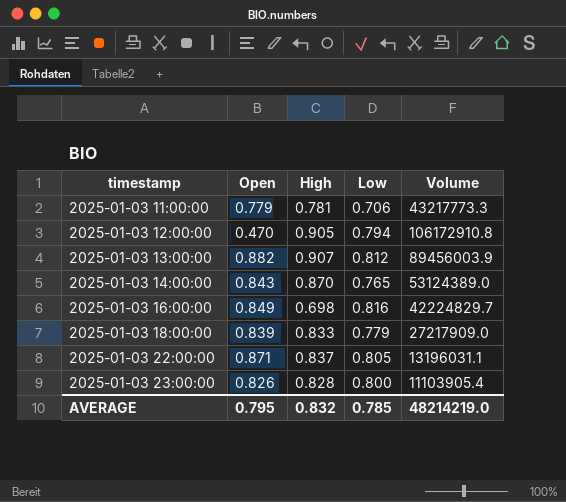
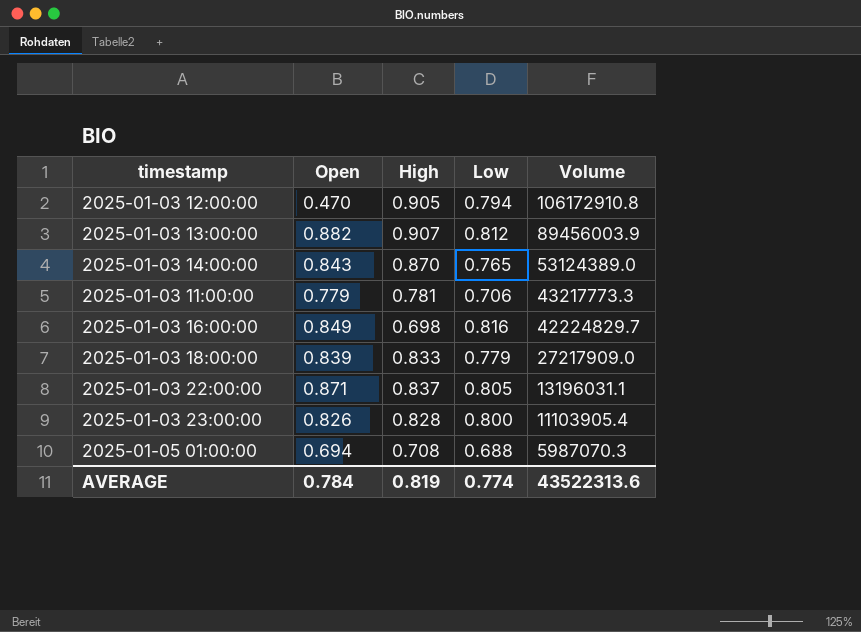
row order: timestamp ascending -> Volume descending
row 2025-01-05 01:00:00: none -> 0.694 | 0.708 | 0.688 | 5987070.3
AVERAGE | Open: 0.795 -> 0.784
AVERAGE | High: 0.832 -> 0.819
AVERAGE | Low: 0.785 -> 0.774
AVERAGE | Volume: 48214219.0 -> 43522313.6

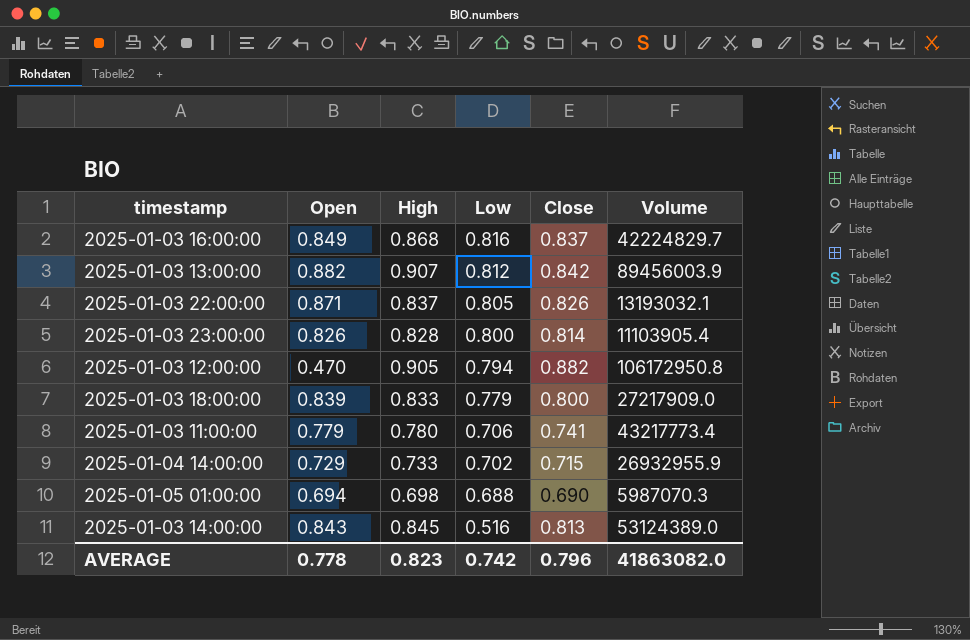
row order: Volume descending -> Low descending
column Close | position: none -> 5
2025-01-03 16:00:00 | High: 0.698 -> 0.868
2025-01-03 22:00:00 | Volume: 13196031.1 -> 13193032.1
2025-01-03 12:00:00 | Volume: 106172910.8 -> 106172950.8
2025-01-03 11:00:00 | High: 0.781 -> 0.780
2025-01-03 11:00:00 | Volume: 43217773.3 -> 43217773.4
row 2025-01-04 14:00:00: none -> 0.729 | 0.733 | 0.702 | 0.715 | 26932955.9
2025-01-05 01:00:00 | High: 0.708 -> 0.698
2025-01-03 14:00:00 | High: 0.870 -> 0.845
2025-01-03 14:00:00 | Low: 0.765 -> 0.516
AVERAGE | Open: 0.784 -> 0.778
AVERAGE | High: 0.819 -> 0.823
AVERAGE | Low: 0.774 -> 0.742
AVERAGE | Volume: 43522313.6 -> 41863082.0

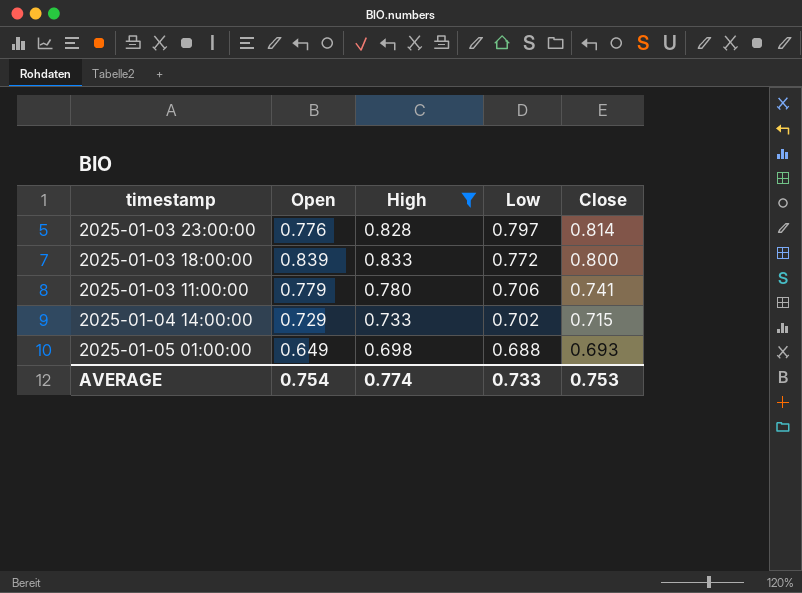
filter: none -> High <= 0.833
column Volume | position: 6 -> none
2025-01-03 23:00:00 | Open: 0.826 -> 0.776
2025-01-03 23:00:00 | Low: 0.800 -> 0.797
2025-01-03 18:00:00 | Low: 0.779 -> 0.772
2025-01-05 01:00:00 | Open: 0.694 -> 0.649
2025-01-05 01:00:00 | Close: 0.690 -> 0.693
AVERAGE | Open: 0.778 -> 0.754
AVERAGE | High: 0.823 -> 0.774
AVERAGE | Low: 0.742 -> 0.733
AVERAGE | Close: 0.796 -> 0.753

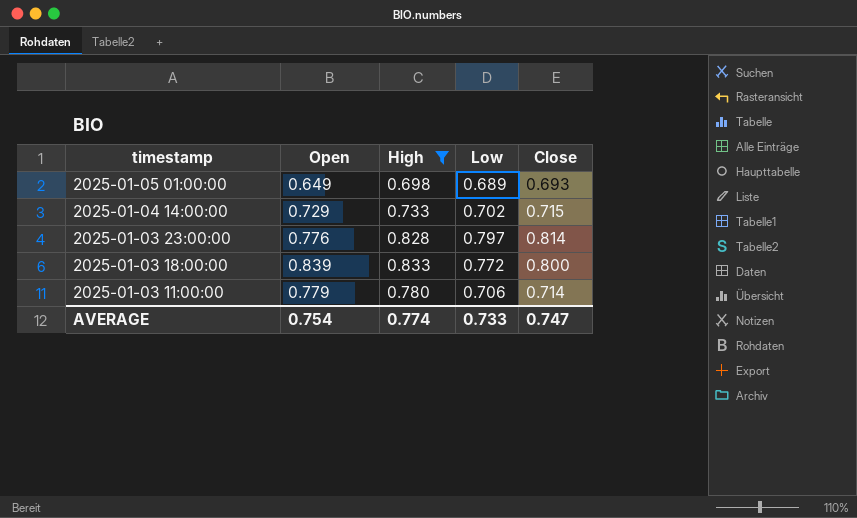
row order: Low descending -> timestamp descending
2025-01-05 01:00:00 | Low: 0.688 -> 0.689
2025-01-03 11:00:00 | Close: 0.741 -> 0.714
AVERAGE | Close: 0.753 -> 0.747

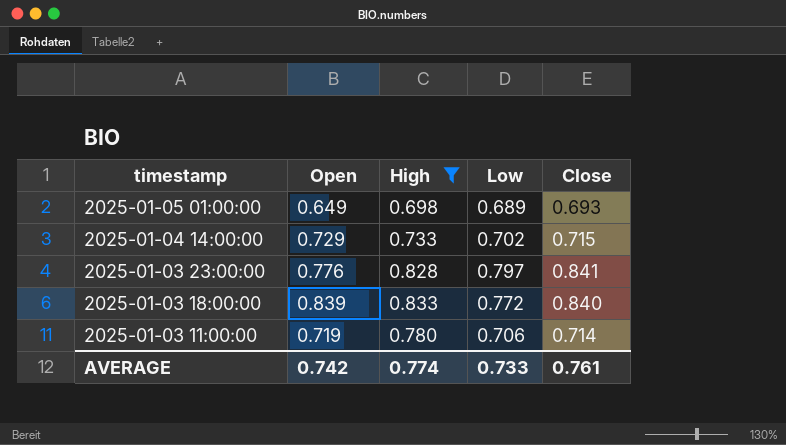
2025-01-03 23:00:00 | Close: 0.814 -> 0.841
2025-01-03 18:00:00 | Close: 0.800 -> 0.840
2025-01-03 11:00:00 | Open: 0.779 -> 0.719
AVERAGE | Open: 0.754 -> 0.742
AVERAGE | Close: 0.747 -> 0.761

